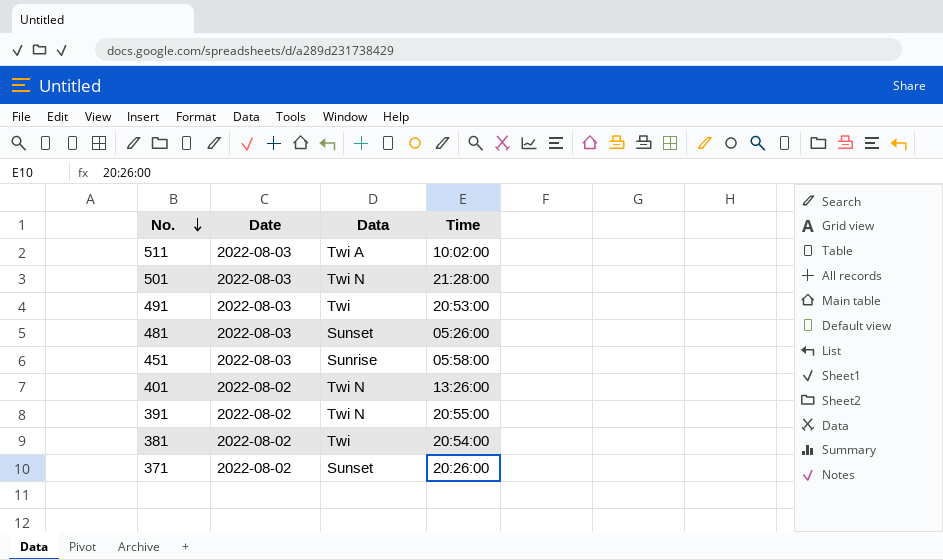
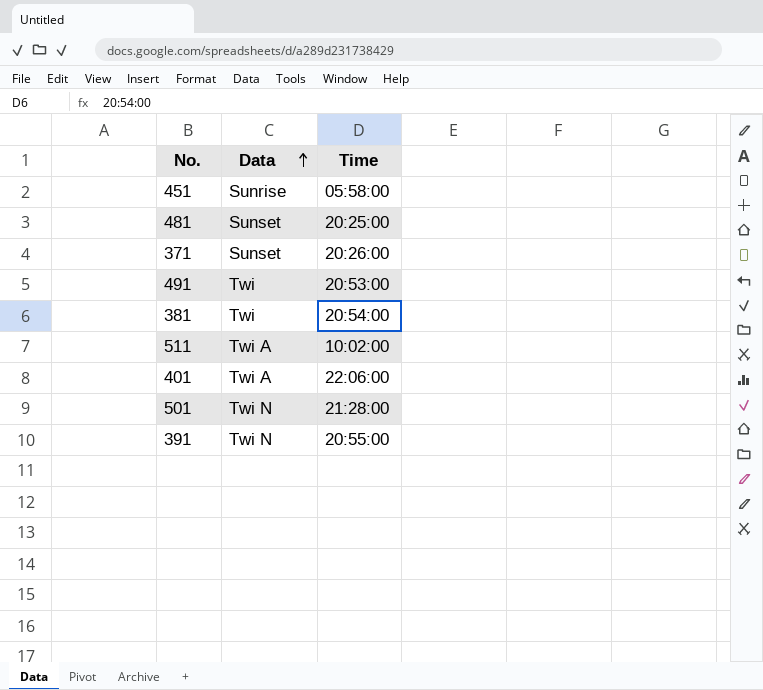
row order: No. descending -> Data ascending
column Date | position: 2 -> none
481 | Time: 05:26:00 -> 20:25:00
401 | Data: Twi N -> Twi A
401 | Time: 13:26:00 -> 22:06:00

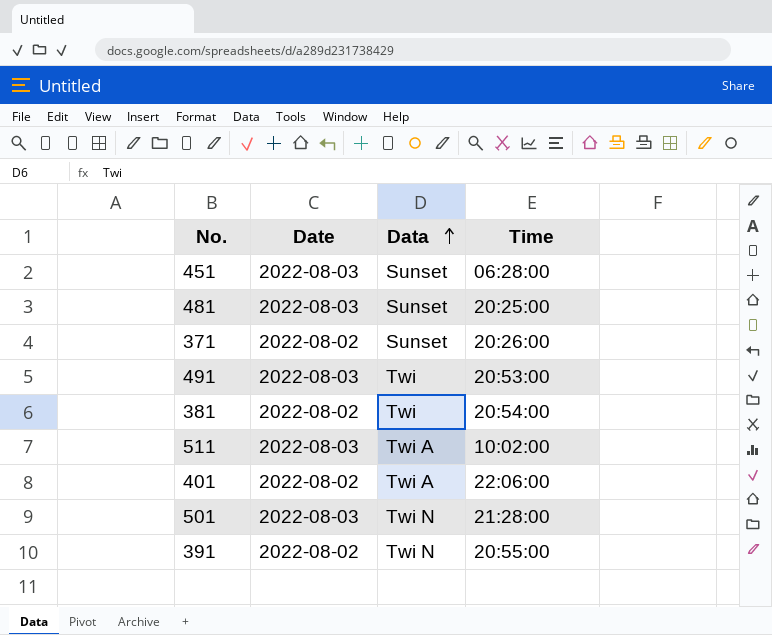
column Date | position: none -> 2
451 | Data: Sunrise -> Sunset
451 | Time: 05:58:00 -> 06:28:00

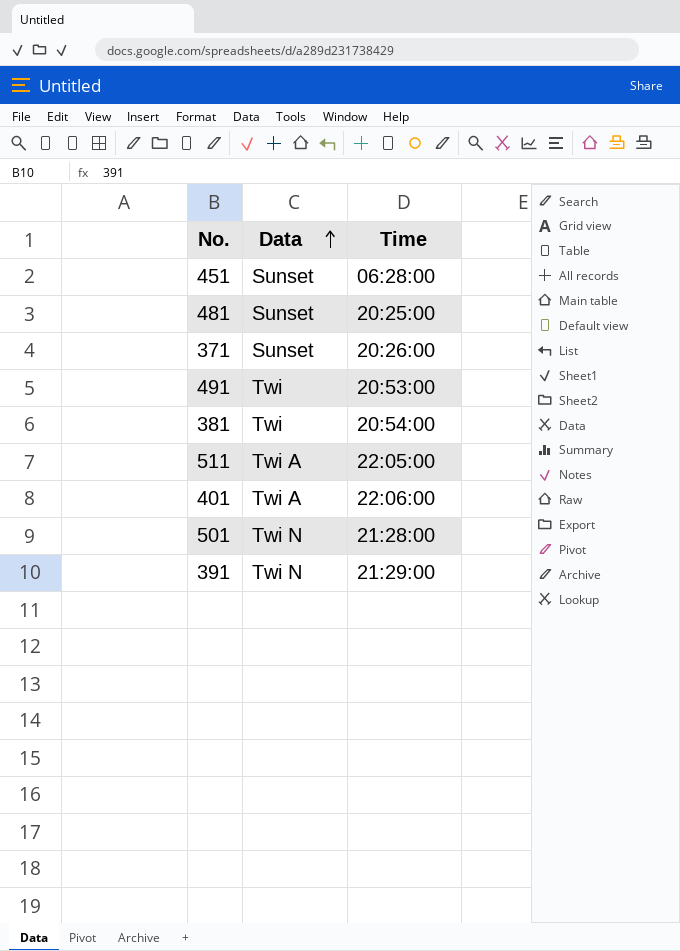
column Date | position: 2 -> none
511 | Time: 10:02:00 -> 22:05:00
391 | Time: 20:55:00 -> 21:29:00

